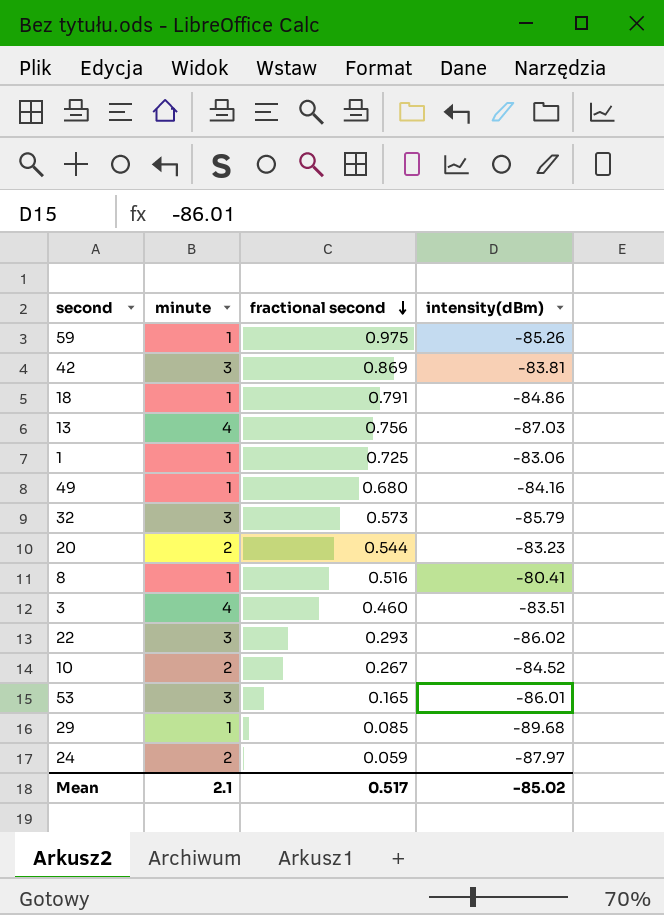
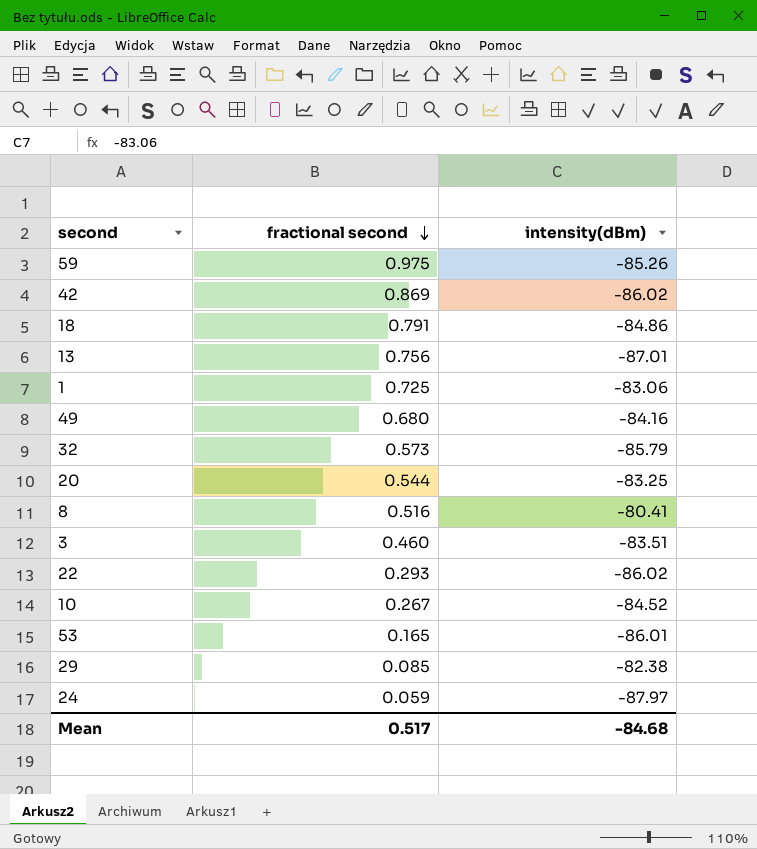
column minute | position: 2 -> none
42 | intensity(dBm): -83.81 -> -86.02
13 | intensity(dBm): -87.03 -> -87.01
20 | intensity(dBm): -83.23 -> -83.25
29 | intensity(dBm): -89.68 -> -82.38
Mean | intensity(dBm): -85.02 -> -84.68

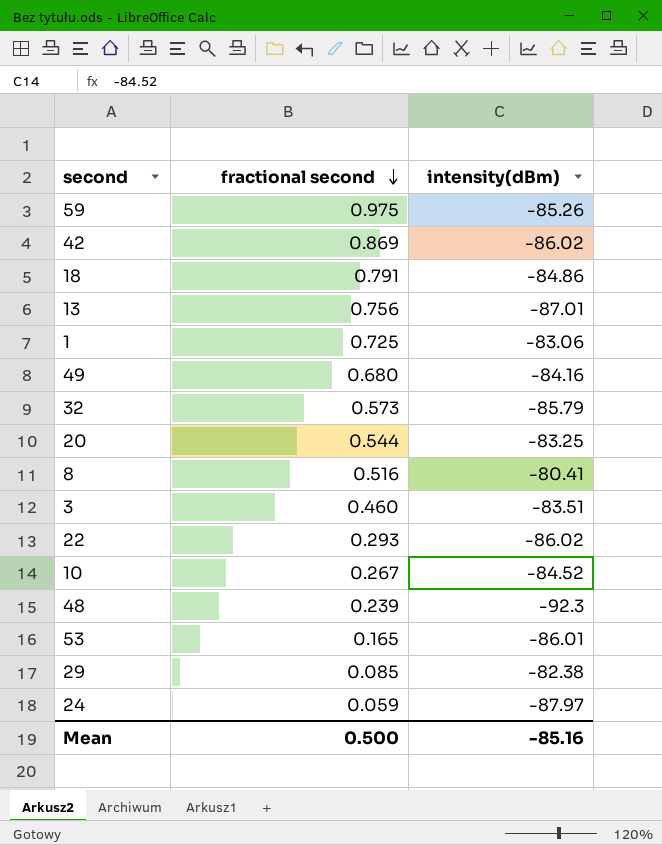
row 48: none -> 0.239 | -92.3
Mean | fractional second: 0.517 -> 0.500
Mean | intensity(dBm): -84.68 -> -85.16

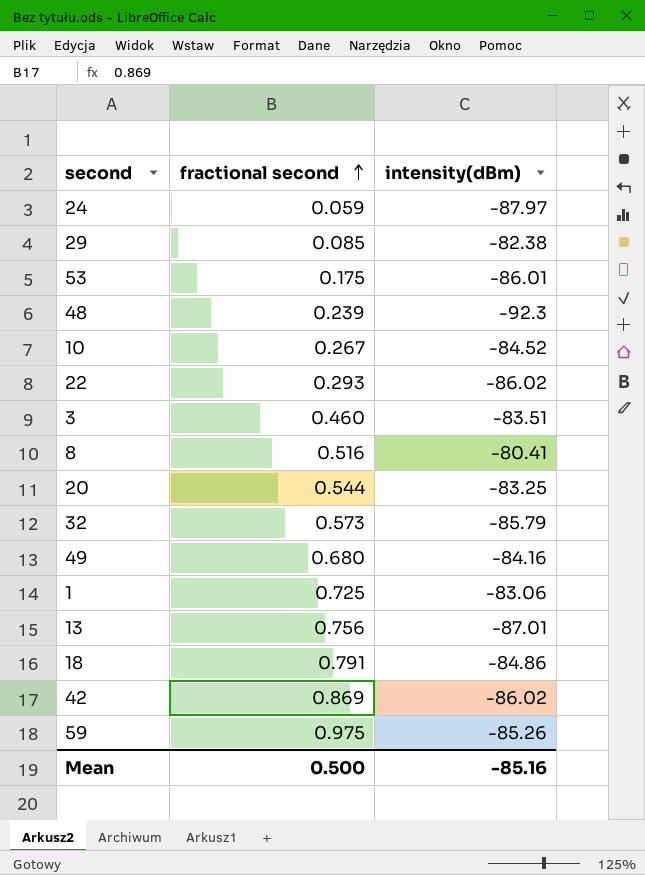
row order: fractional second descending -> fractional second ascending
53 | fractional second: 0.165 -> 0.175

